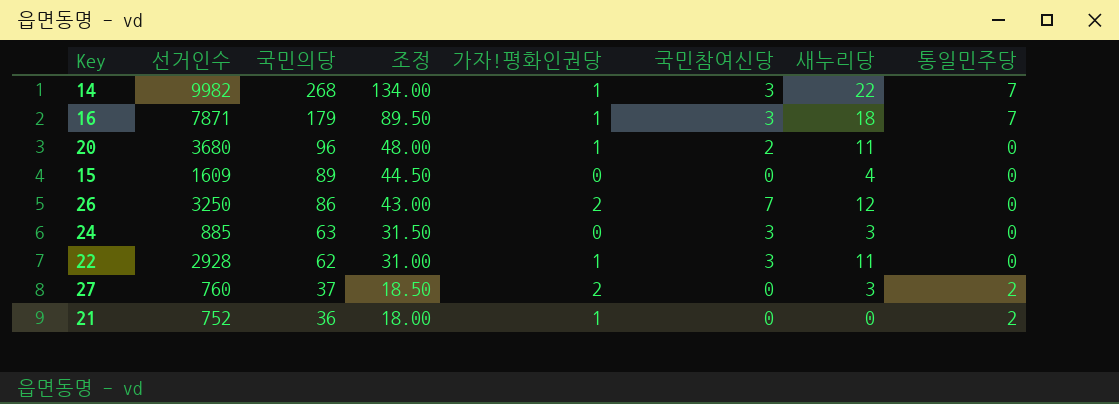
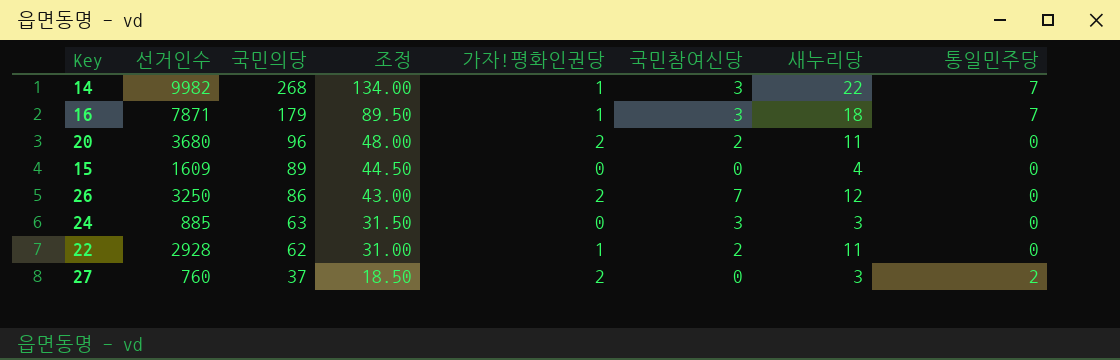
row 21: 752 | 36 | 18.00 | 1 | 0 | 0 | 2 -> none
20 | 가자!평화인권당: 1 -> 2
22 | 국민참여신당: 3 -> 2

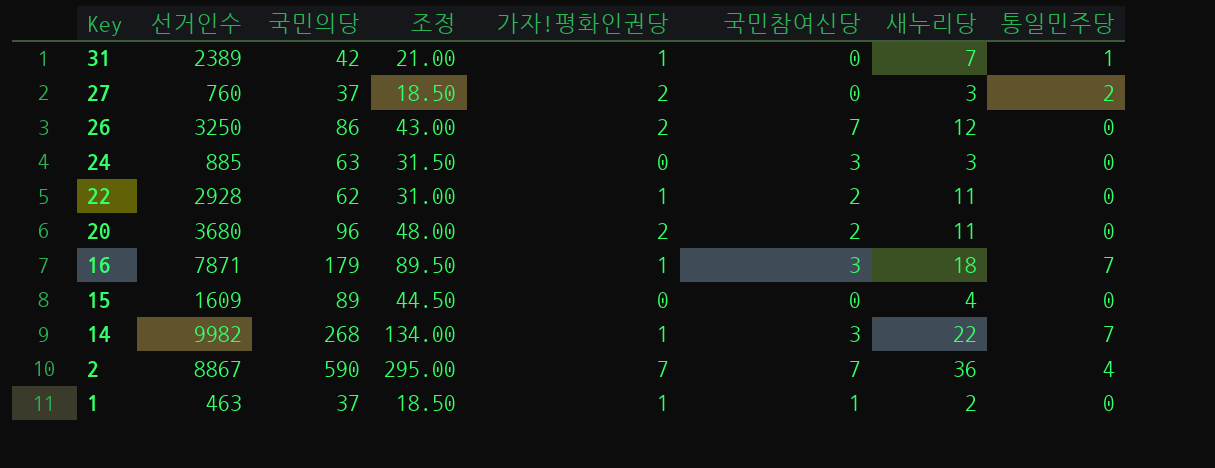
row order: 국민의당 descending -> Key descending
row 31: none -> 2389 | 42 | 21.00 | 1 | 0 | 7 | 1
row 2: none -> 8867 | 590 | 295.00 | 7 | 7 | 36 | 4
row 1: none -> 463 | 37 | 18.50 | 1 | 1 | 2 | 0

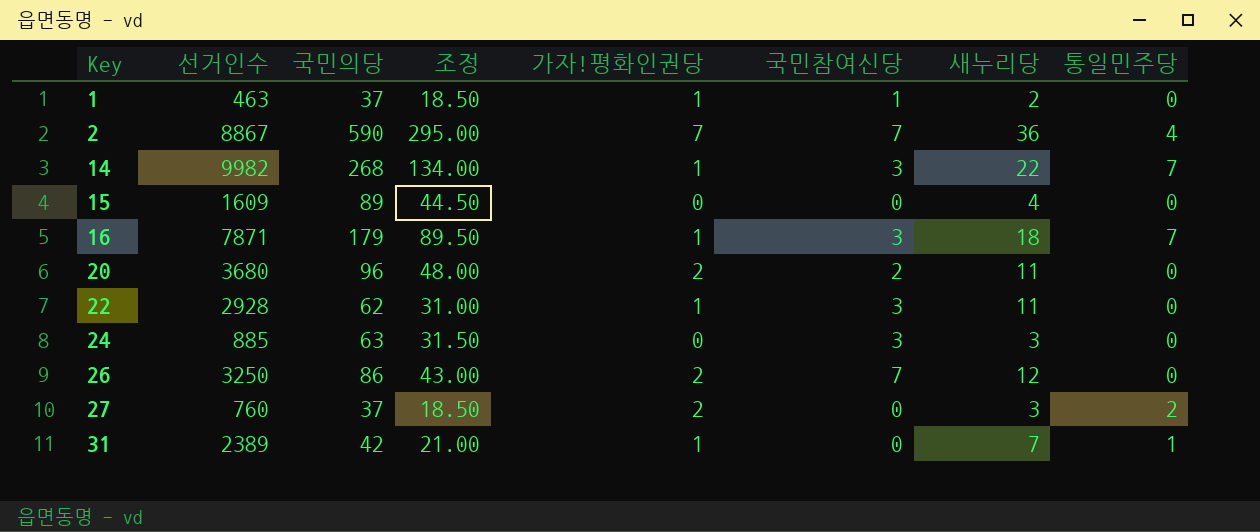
row order: Key descending -> Key ascending
22 | 국민참여신당: 2 -> 3

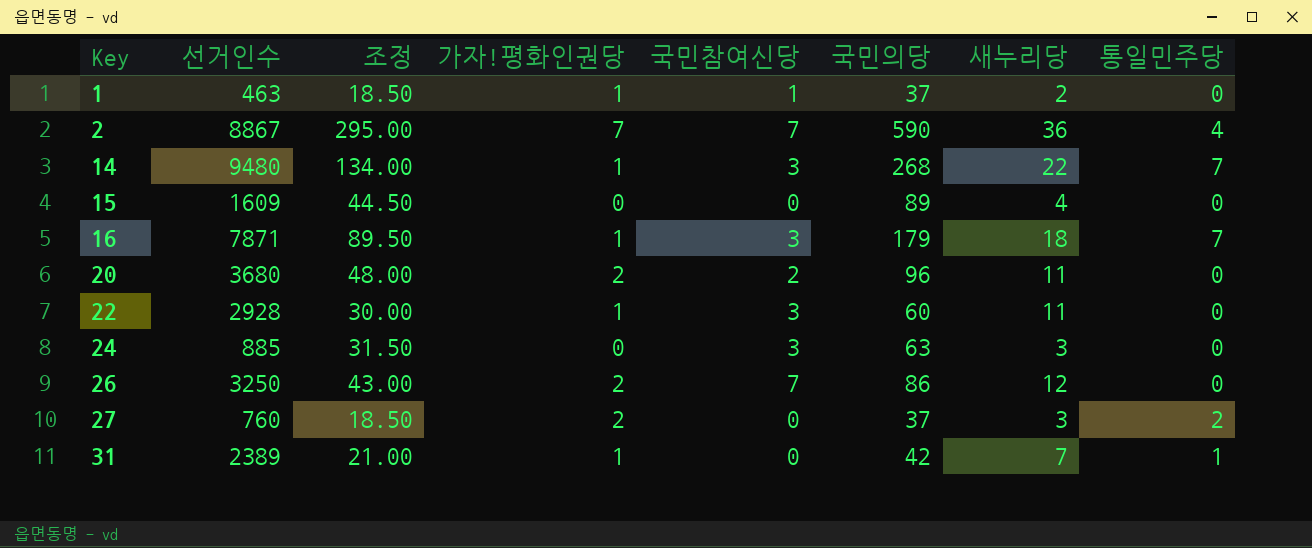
column 국민의당 | position: 3 -> 6
14 | 선거인수: 9982 -> 9480
22 | 조정: 31.00 -> 30.00
22 | 국민의당: 62 -> 60

